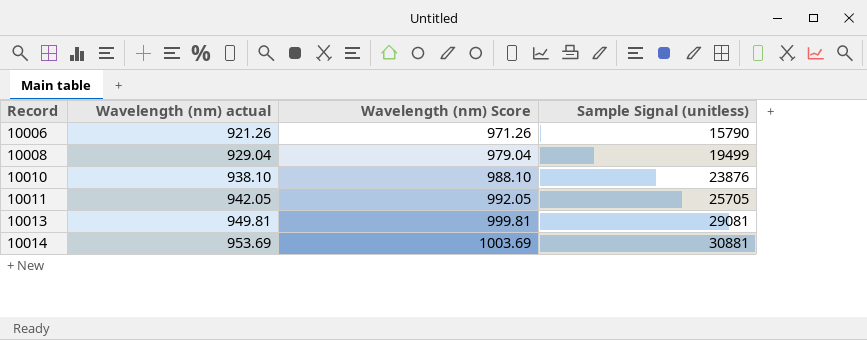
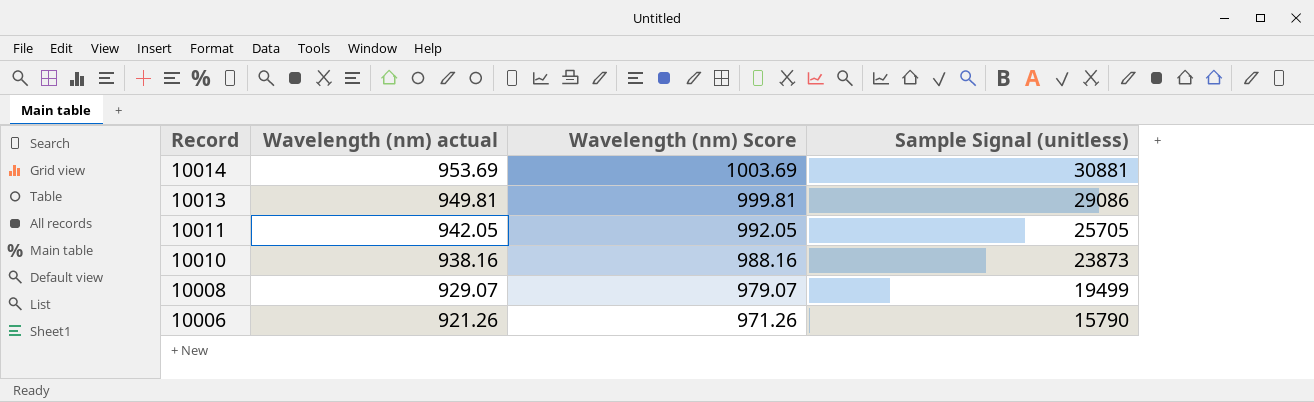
row order: Record ascending -> Record descending
10013 | Sample Signal (unitless): 29081 -> 29086
10010 | Wavelength (nm) actual: 938.10 -> 938.16
10010 | Wavelength (nm) Score: 988.10 -> 988.16
10010 | Sample Signal (unitless): 23876 -> 23873
10008 | Wavelength (nm) actual: 929.04 -> 929.07
10008 | Wavelength (nm) Score: 979.04 -> 979.07

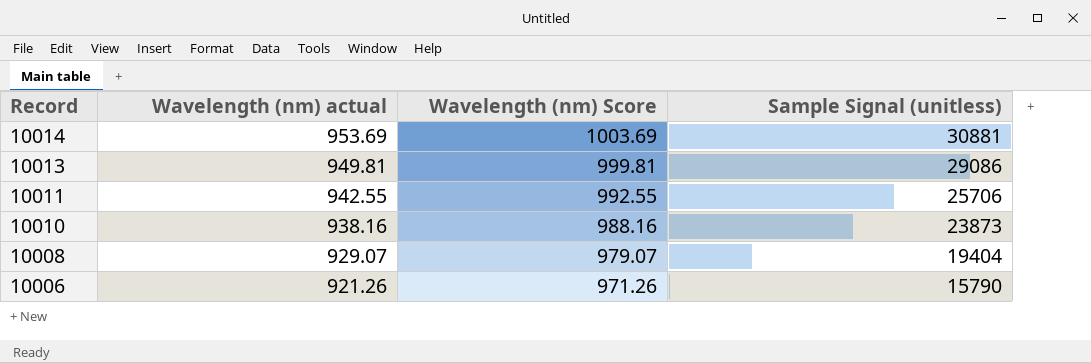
10011 | Wavelength (nm) actual: 942.05 -> 942.55
10011 | Wavelength (nm) Score: 992.05 -> 992.55
10011 | Sample Signal (unitless): 25705 -> 25706
10008 | Sample Signal (unitless): 19499 -> 19404

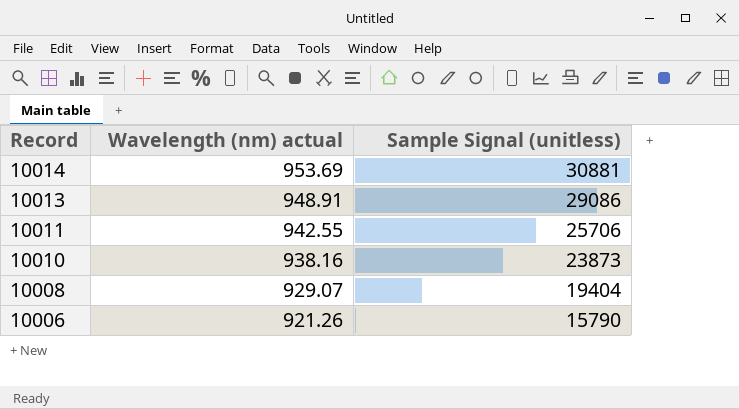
column Wavelength (nm) Score | formula: [Wavelength (nm) actual] + 50 -> none
10013 | Wavelength (nm) actual: 949.81 -> 948.91

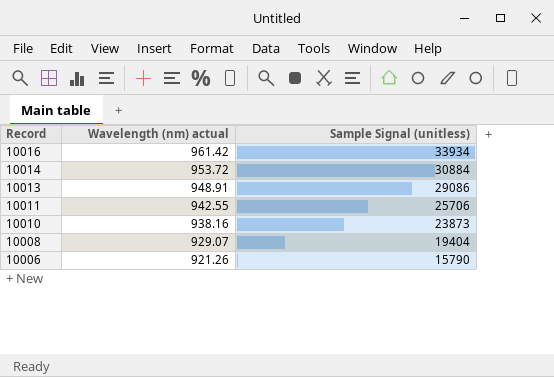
row 10016: none -> 961.42 | 33934
10014 | Wavelength (nm) actual: 953.69 -> 953.72
10014 | Sample Signal (unitless): 30881 -> 30884

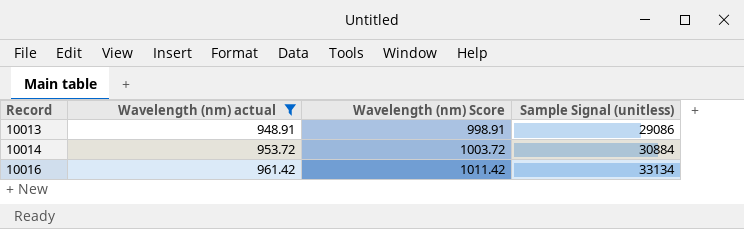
filter: none -> Wavelength (nm) actual >= 948.91
row order: Record descending -> Record ascending
column Wavelength (nm) Score | formula: none -> [Wavelength (nm) actual] + 50
10016 | Sample Signal (unitless): 33934 -> 33134

